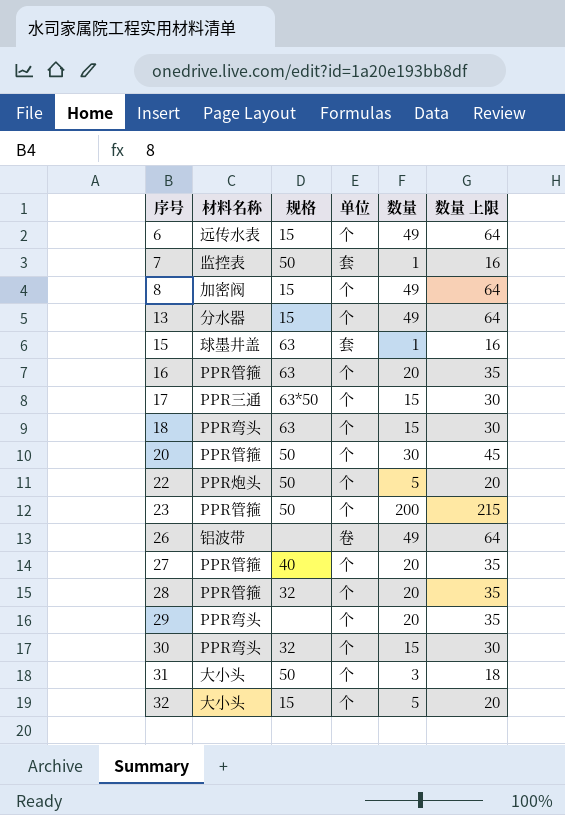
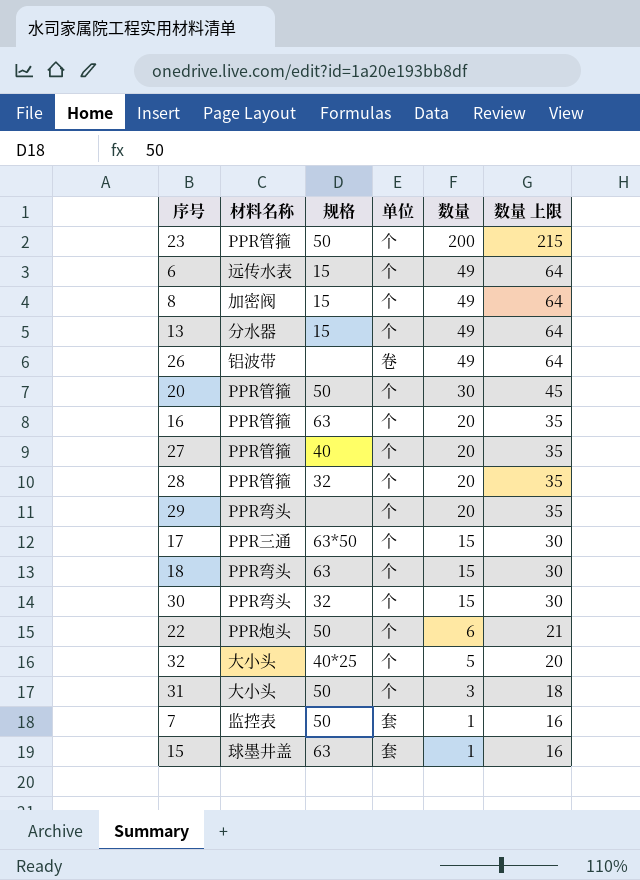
row order: 序号 ascending -> 数量 descending
22 | 数量: 5 -> 6
22 | 数量 上限: 20 -> 21
32 | 规格: 15 -> 40*25

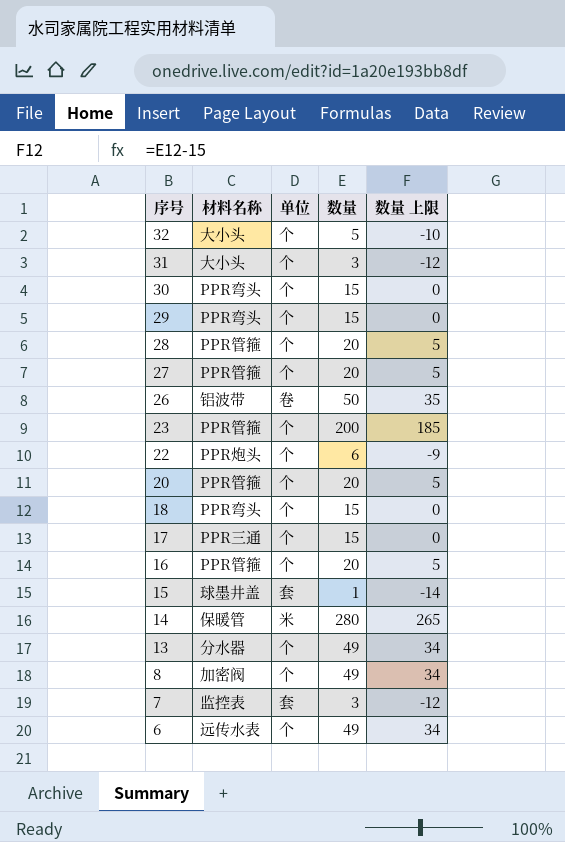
row order: 数量 descending -> 序号 descending
column 规格 | position: 3 -> none
column 数量 上限 | formula: [数量] + 15 -> [数量] - 15
29 | 数量: 20 -> 15
26 | 数量: 49 -> 50
20 | 数量: 30 -> 20
row 14: none -> 保暖管 | 米 | 280 | 265
7 | 数量: 1 -> 3

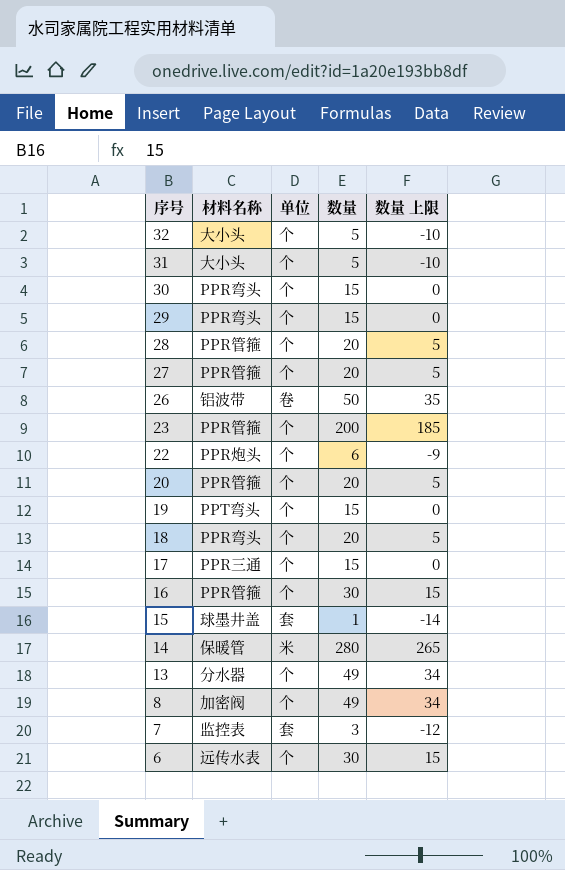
31 | 数量: 3 -> 5
31 | 数量 上限: -12 -> -10
row 19: none -> PPT弯头 | 个 | 15 | 0
18 | 数量: 15 -> 20
18 | 数量 上限: 0 -> 5
16 | 数量: 20 -> 30
16 | 数量 上限: 5 -> 15
6 | 数量: 49 -> 30
6 | 数量 上限: 34 -> 15

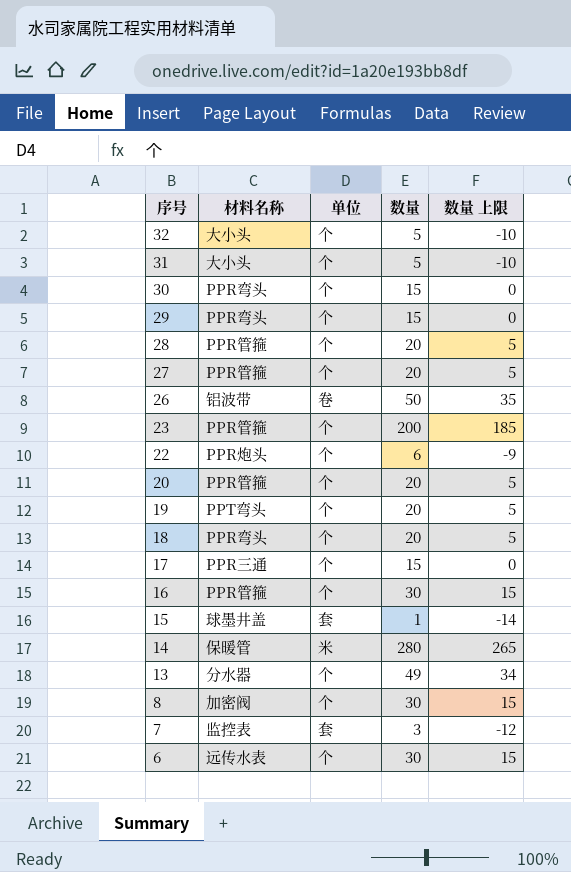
19 | 数量: 15 -> 20
19 | 数量 上限: 0 -> 5
8 | 数量: 49 -> 30
8 | 数量 上限: 34 -> 15

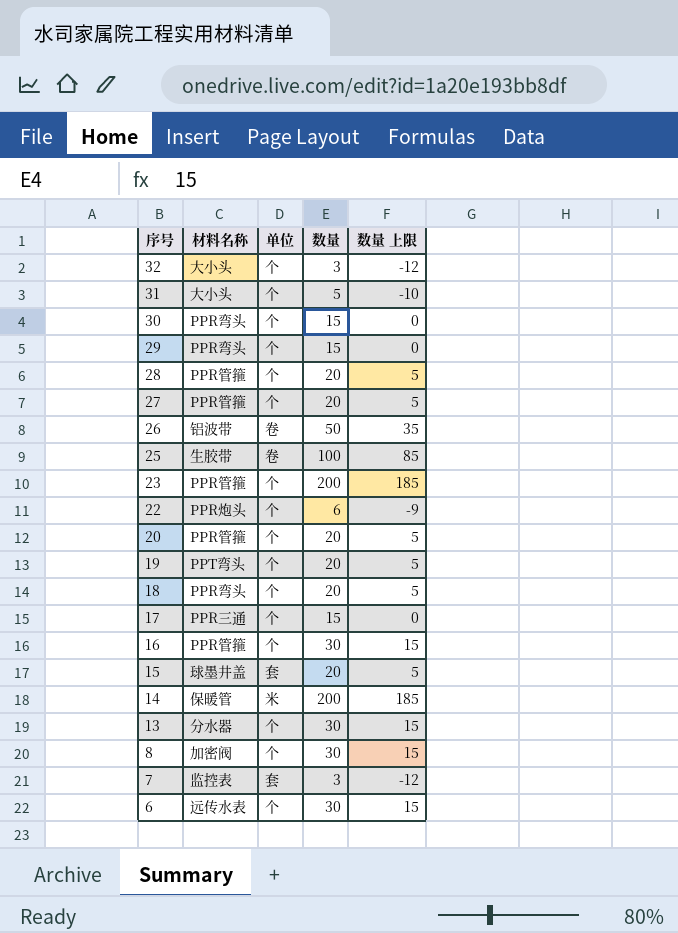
32 | 数量: 5 -> 3
32 | 数量 上限: -10 -> -12
row 25: none -> 生胶带 | 卷 | 100 | 85
15 | 数量: 1 -> 20
15 | 数量 上限: -14 -> 5
14 | 数量: 280 -> 200
14 | 数量 上限: 265 -> 185
13 | 数量: 49 -> 30
13 | 数量 上限: 34 -> 15

